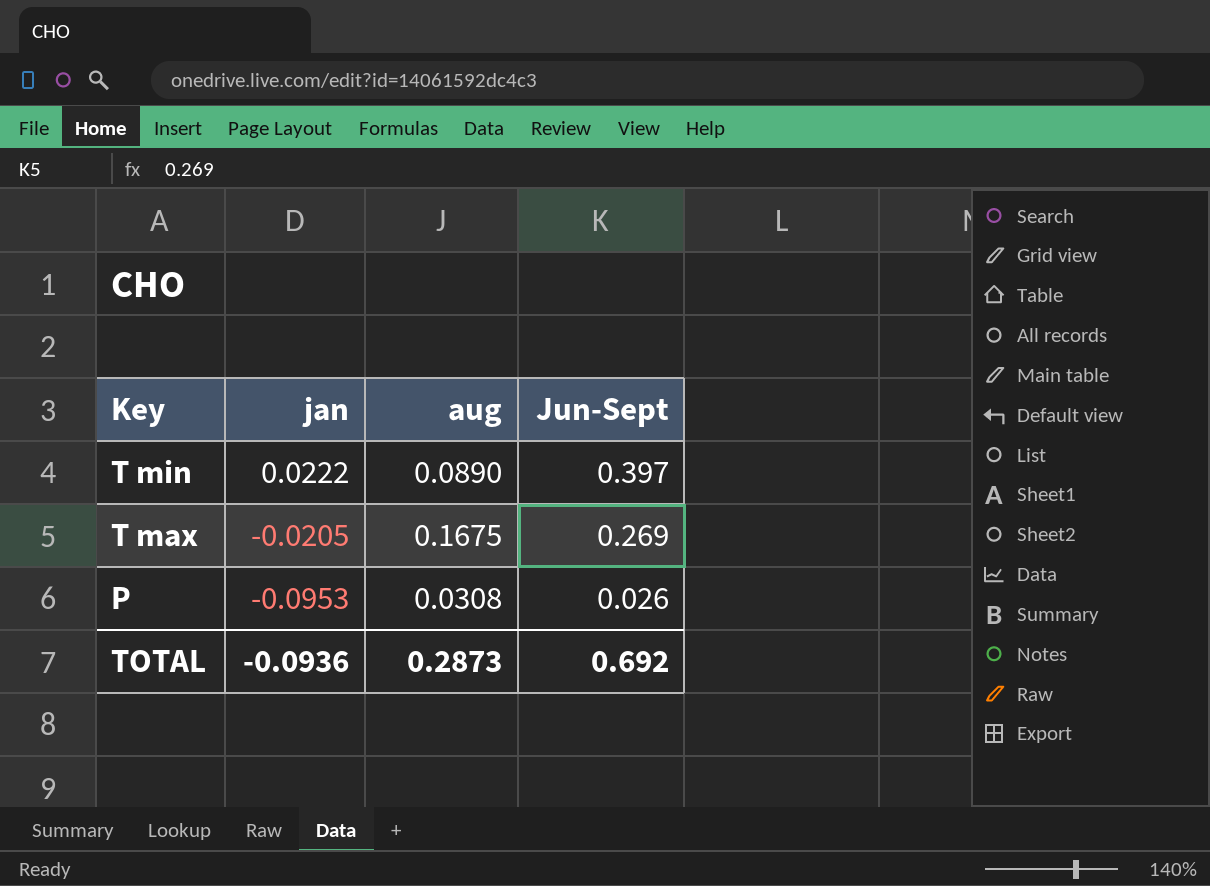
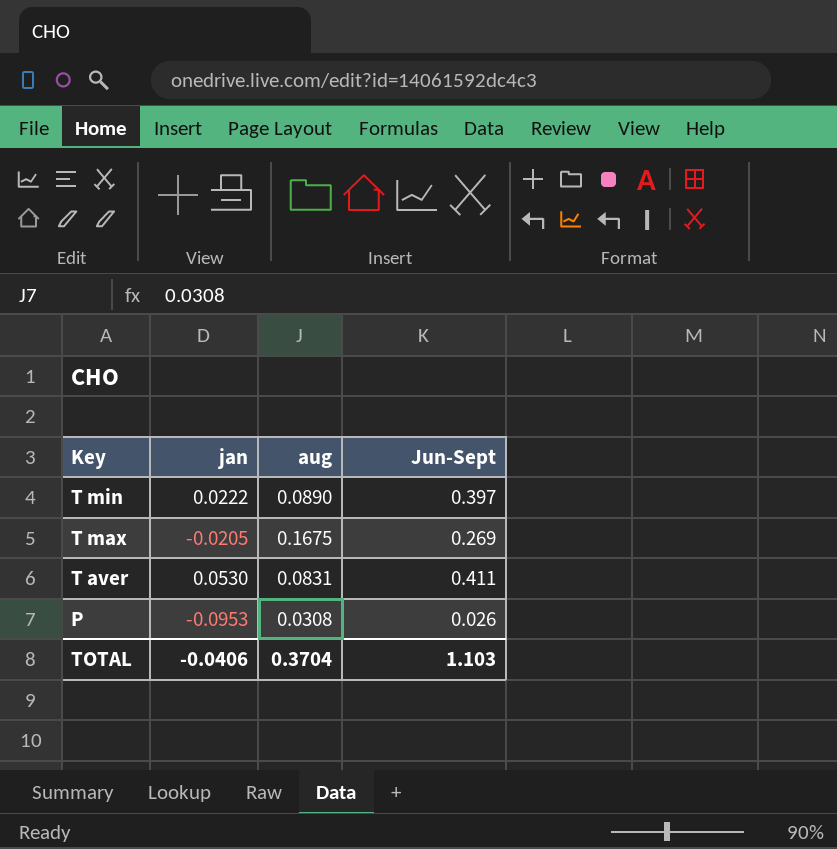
row T aver: none -> 0.0530 | 0.0831 | 0.411
TOTAL | jan: -0.0936 -> -0.0406
TOTAL | aug: 0.2873 -> 0.3704
TOTAL | Jun-Sept: 0.692 -> 1.103

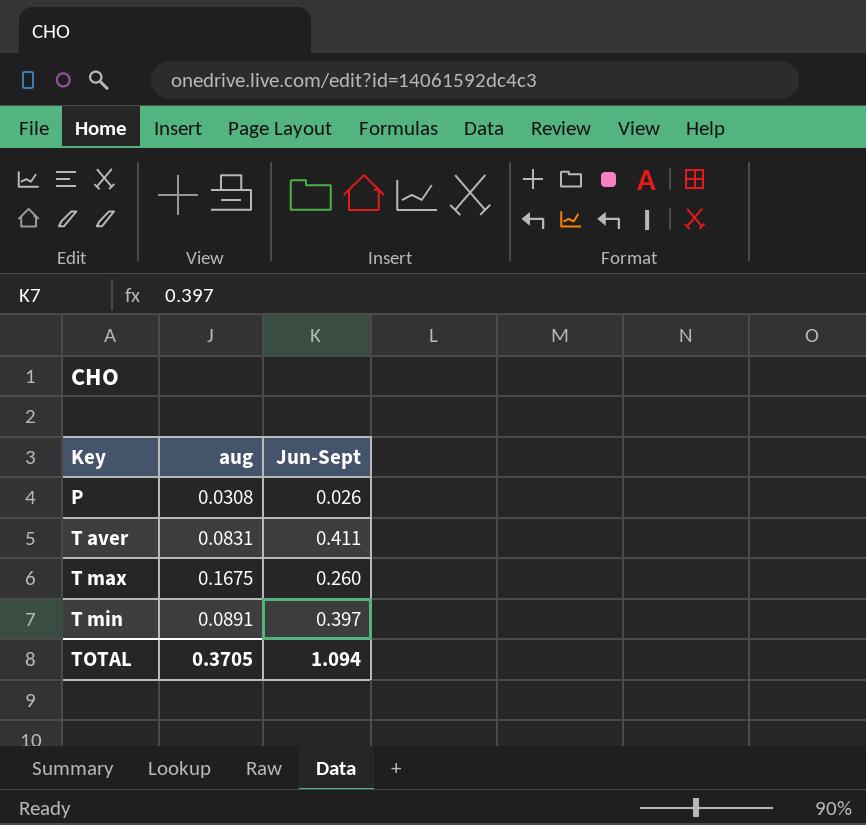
row order: Key descending -> Key ascending
column jan | position: 2 -> none
T max | Jun-Sept: 0.269 -> 0.260
T min | aug: 0.0890 -> 0.0891
TOTAL | aug: 0.3704 -> 0.3705
TOTAL | Jun-Sept: 1.103 -> 1.094

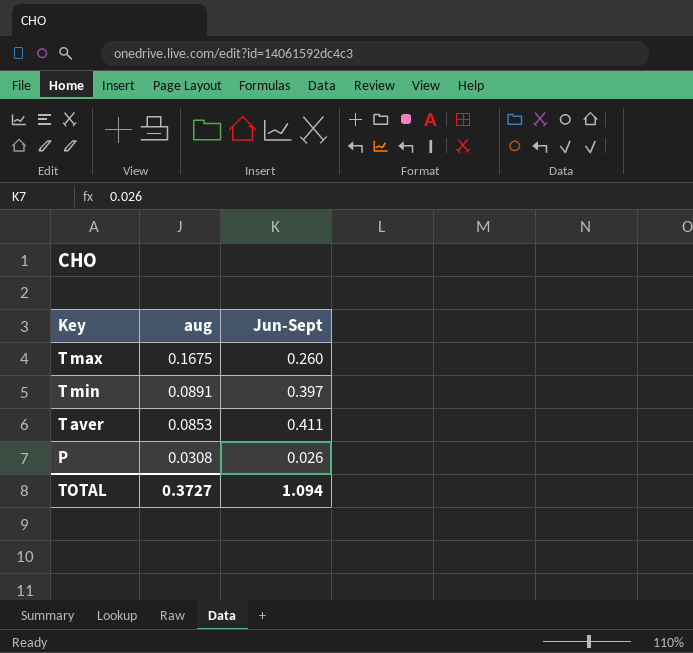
row order: Key ascending -> aug descending
T aver | aug: 0.0831 -> 0.0853
TOTAL | aug: 0.3705 -> 0.3727

